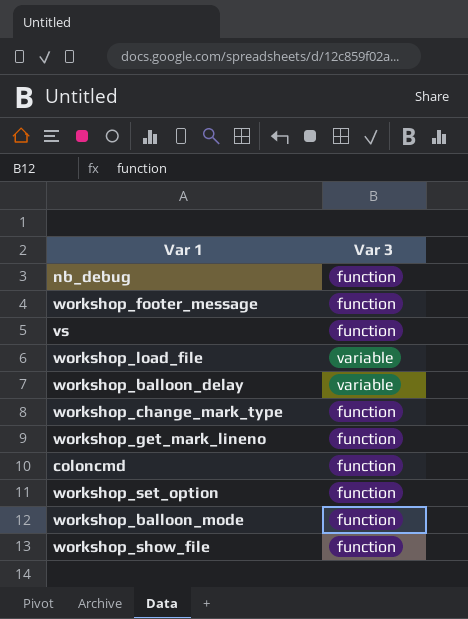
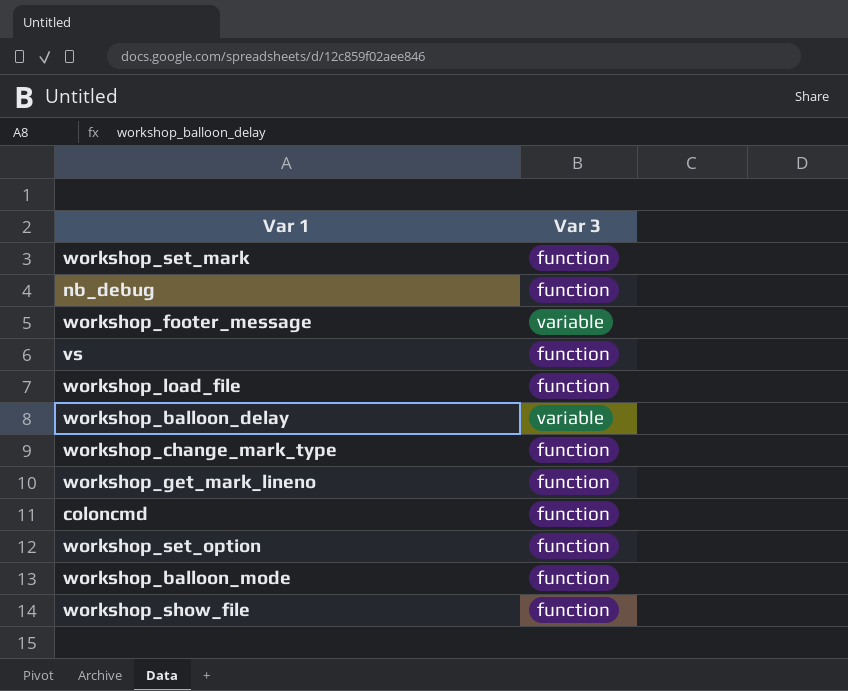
row workshop_set_mark: none -> function
workshop_footer_message | Var 3: function -> variable
workshop_load_file | Var 3: variable -> function

